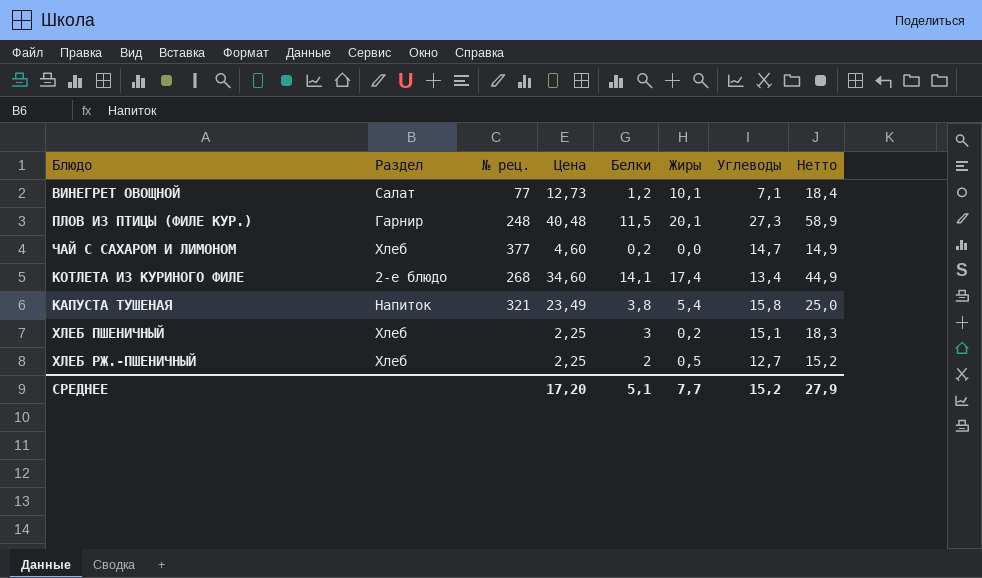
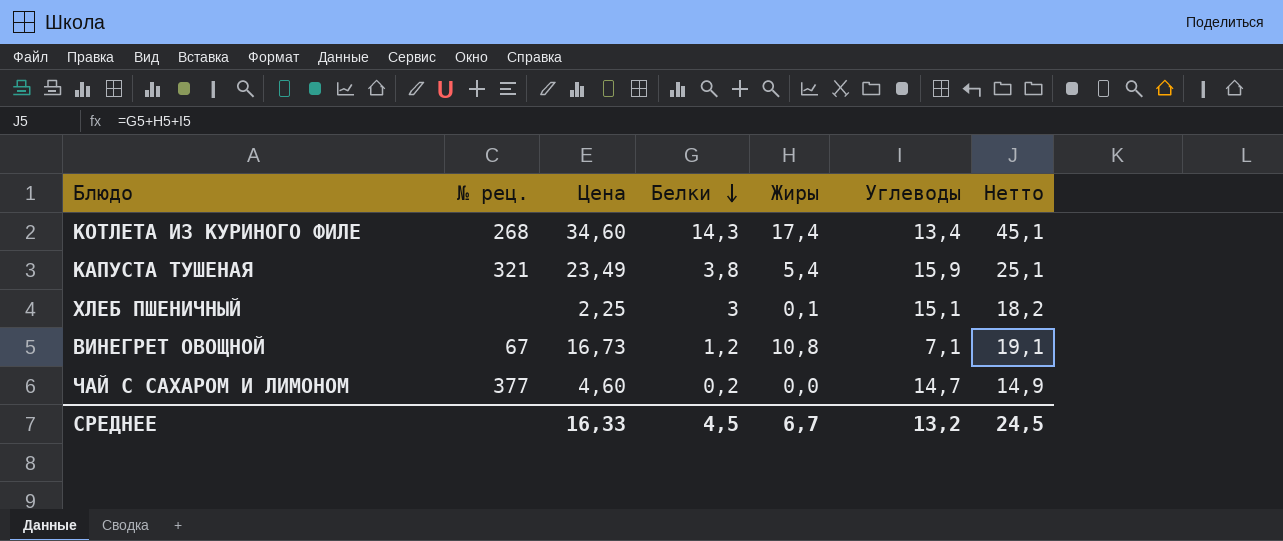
row order: none -> Белки descending
column Раздел | position: 2 -> none
row ПЛОВ ИЗ ПТИЦЫ (ФИЛЕ КУР.): Гарнир | 248 | 40,48 | 11,5 | 20,1 | 27,3 | 58,9 -> none
row ХЛЕБ РЖ.-ПШЕНИЧНЫЙ: Хлеб | none | 2,25 | 2 | 0,5 | 12,7 | 15,2 -> none
КОТЛЕТА ИЗ КУРИНОГО ФИЛЕ | Белки: 14,1 -> 14,3
КОТЛЕТА ИЗ КУРИНОГО ФИЛЕ | Нетто: 44,9 -> 45,1
КАПУСТА ТУШЕНАЯ | Углеводы: 15,8 -> 15,9
КАПУСТА ТУШЕНАЯ | Нетто: 25,0 -> 25,1
ХЛЕБ ПШЕНИЧНЫЙ | Жиры: 0,2 -> 0,1
ХЛЕБ ПШЕНИЧНЫЙ | Нетто: 18,3 -> 18,2
ВИНЕГРЕТ ОВОЩНОЙ | № рец.: 77 -> 67
ВИНЕГРЕТ ОВОЩНОЙ | Цена: 12,73 -> 16,73
ВИНЕГРЕТ ОВОЩНОЙ | Жиры: 10,1 -> 10,8
ВИНЕГРЕТ ОВОЩНОЙ | Нетто: 18,4 -> 19,1
СРЕДНЕЕ | Цена: 17,20 -> 16,33
СРЕДНЕЕ | Белки: 5,1 -> 4,5
СРЕДНЕЕ | Жиры: 7,7 -> 6,7
СРЕДНЕЕ | Углеводы: 15,2 -> 13,2
СРЕДНЕЕ | Нетто: 27,9 -> 24,5

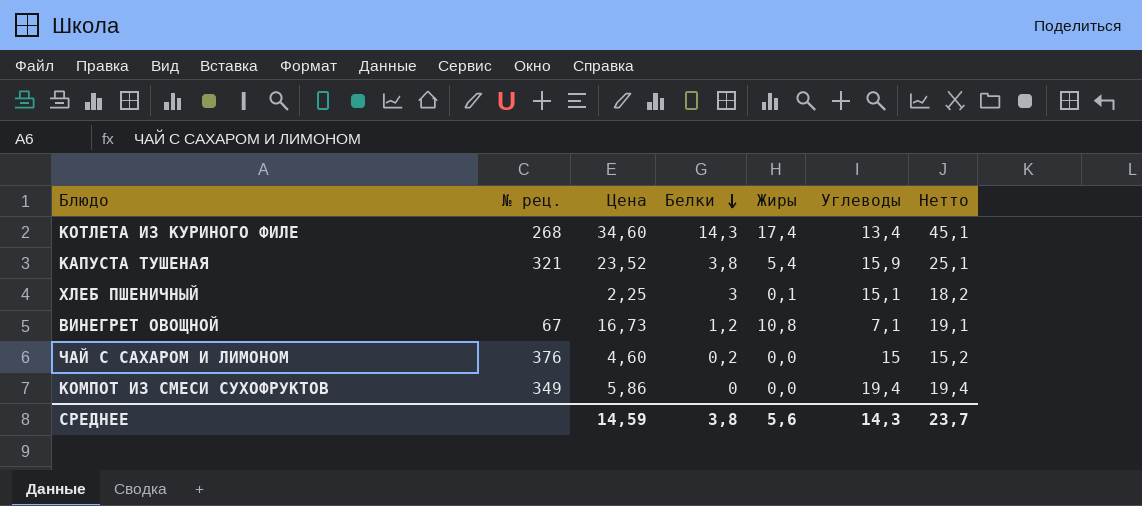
КАПУСТА ТУШЕНАЯ | Цена: 23,49 -> 23,52
ЧАЙ С САХАРОМ И ЛИМОНОМ | № рец.: 377 -> 376
ЧАЙ С САХАРОМ И ЛИМОНОМ | Углеводы: 14,7 -> 15
ЧАЙ С САХАРОМ И ЛИМОНОМ | Нетто: 14,9 -> 15,2
row КОМПОТ ИЗ СМЕСИ СУХОФРУКТОВ: none -> 349 | 5,86 | 0 | 0,0 | 19,4 | 19,4
СРЕДНЕЕ | Цена: 16,33 -> 14,59
СРЕДНЕЕ | Белки: 4,5 -> 3,8
СРЕДНЕЕ | Жиры: 6,7 -> 5,6
СРЕДНЕЕ | Углеводы: 13,2 -> 14,3
СРЕДНЕЕ | Нетто: 24,5 -> 23,7

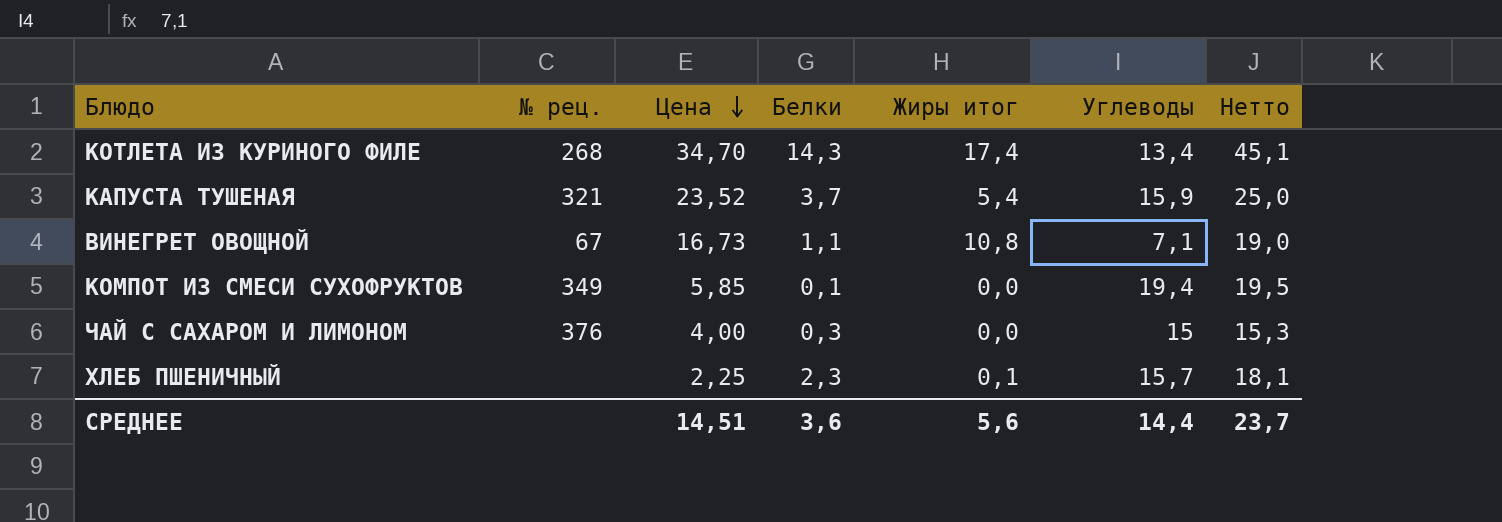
row order: Белки descending -> Цена descending
column name: Жиры -> Жиры итог
КОТЛЕТА ИЗ КУРИНОГО ФИЛЕ | Цена: 34,60 -> 34,70
КАПУСТА ТУШЕНАЯ | Белки: 3,8 -> 3,7
КАПУСТА ТУШЕНАЯ | Нетто: 25,1 -> 25,0
ВИНЕГРЕТ ОВОЩНОЙ | Белки: 1,2 -> 1,1
ВИНЕГРЕТ ОВОЩНОЙ | Нетто: 19,1 -> 19,0
КОМПОТ ИЗ СМЕСИ СУХОФРУКТОВ | Цена: 5,86 -> 5,85
КОМПОТ ИЗ СМЕСИ СУХОФРУКТОВ | Белки: 0 -> 0,1
КОМПОТ ИЗ СМЕСИ СУХОФРУКТОВ | Нетто: 19,4 -> 19,5
ЧАЙ С САХАРОМ И ЛИМОНОМ | Цена: 4,60 -> 4,00
ЧАЙ С САХАРОМ И ЛИМОНОМ | Белки: 0,2 -> 0,3
ЧАЙ С САХАРОМ И ЛИМОНОМ | Нетто: 15,2 -> 15,3
ХЛЕБ ПШЕНИЧНЫЙ | Белки: 3 -> 2,3
ХЛЕБ ПШЕНИЧНЫЙ | Углеводы: 15,1 -> 15,7
ХЛЕБ ПШЕНИЧНЫЙ | Нетто: 18,2 -> 18,1
СРЕДНЕЕ | Цена: 14,59 -> 14,51
СРЕДНЕЕ | Белки: 3,8 -> 3,6
СРЕДНЕЕ | Углеводы: 14,3 -> 14,4

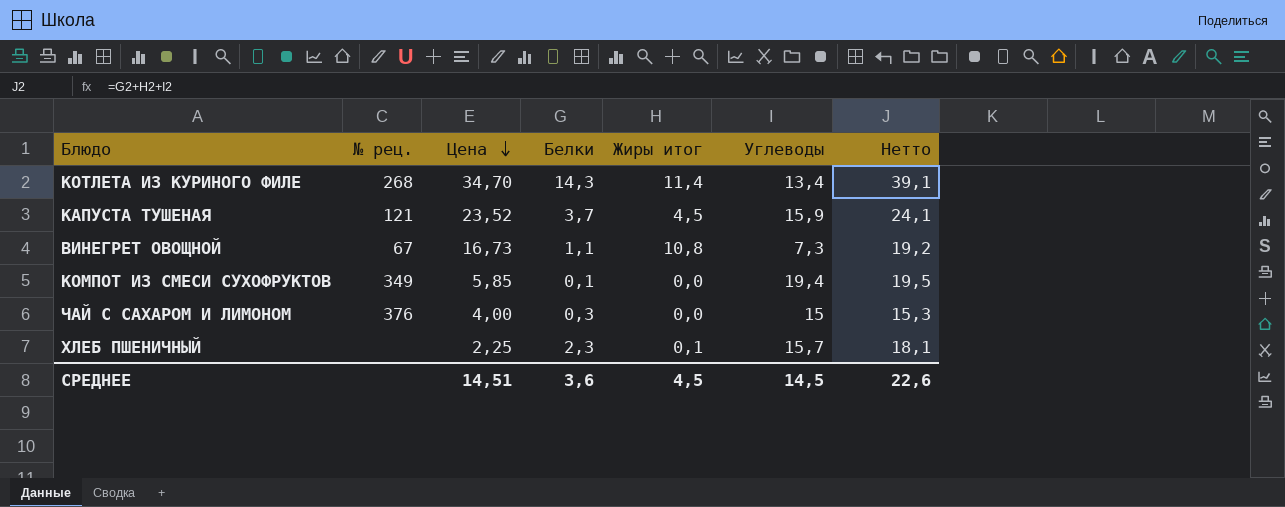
КОТЛЕТА ИЗ КУРИНОГО ФИЛЕ | Жиры итог: 17,4 -> 11,4
КОТЛЕТА ИЗ КУРИНОГО ФИЛЕ | Нетто: 45,1 -> 39,1
КАПУСТА ТУШЕНАЯ | № рец.: 321 -> 121
КАПУСТА ТУШЕНАЯ | Жиры итог: 5,4 -> 4,5
КАПУСТА ТУШЕНАЯ | Нетто: 25,0 -> 24,1
ВИНЕГРЕТ ОВОЩНОЙ | Углеводы: 7,1 -> 7,3
ВИНЕГРЕТ ОВОЩНОЙ | Нетто: 19,0 -> 19,2
СРЕДНЕЕ | Жиры итог: 5,6 -> 4,5
СРЕДНЕЕ | Углеводы: 14,4 -> 14,5
СРЕДНЕЕ | Нетто: 23,7 -> 22,6

